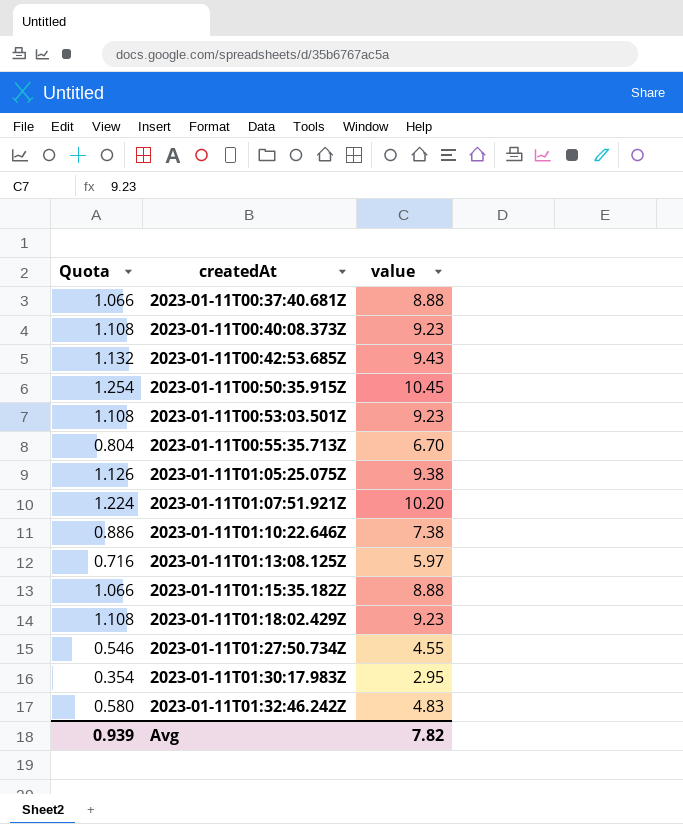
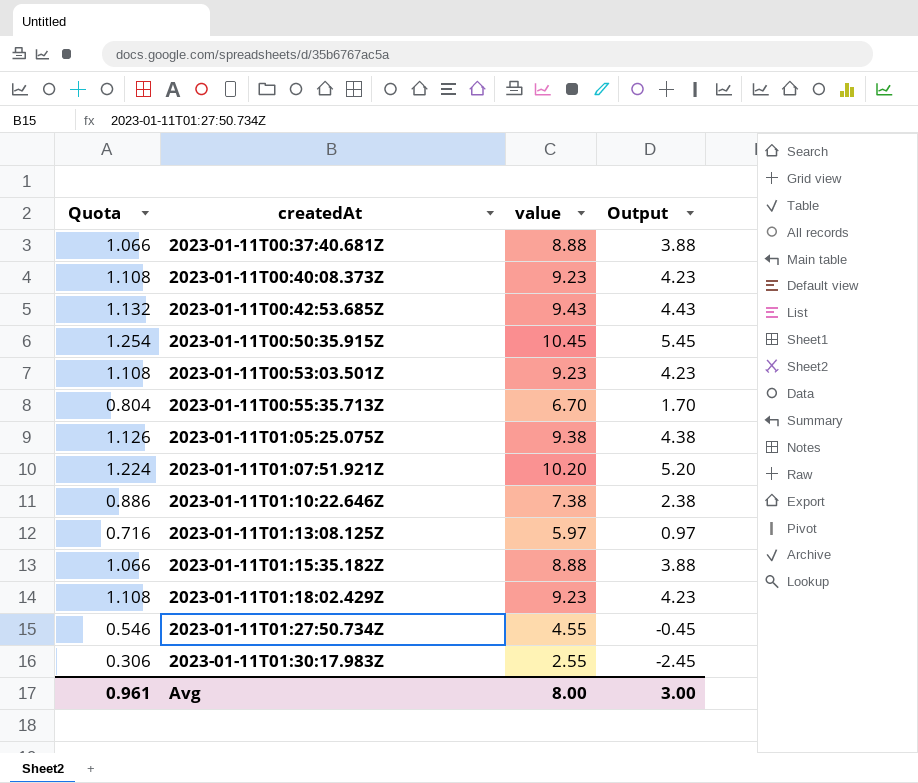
column Output | formula: none -> [value] - 5
row 2023-01-11T01:32:46.242Z: 0.580 | 4.83 -> none
2023-01-11T01:30:17.983Z | Quota: 0.354 -> 0.306
2023-01-11T01:30:17.983Z | value: 2.95 -> 2.55
Avg | Quota: 0.939 -> 0.961
Avg | value: 7.82 -> 8.00

